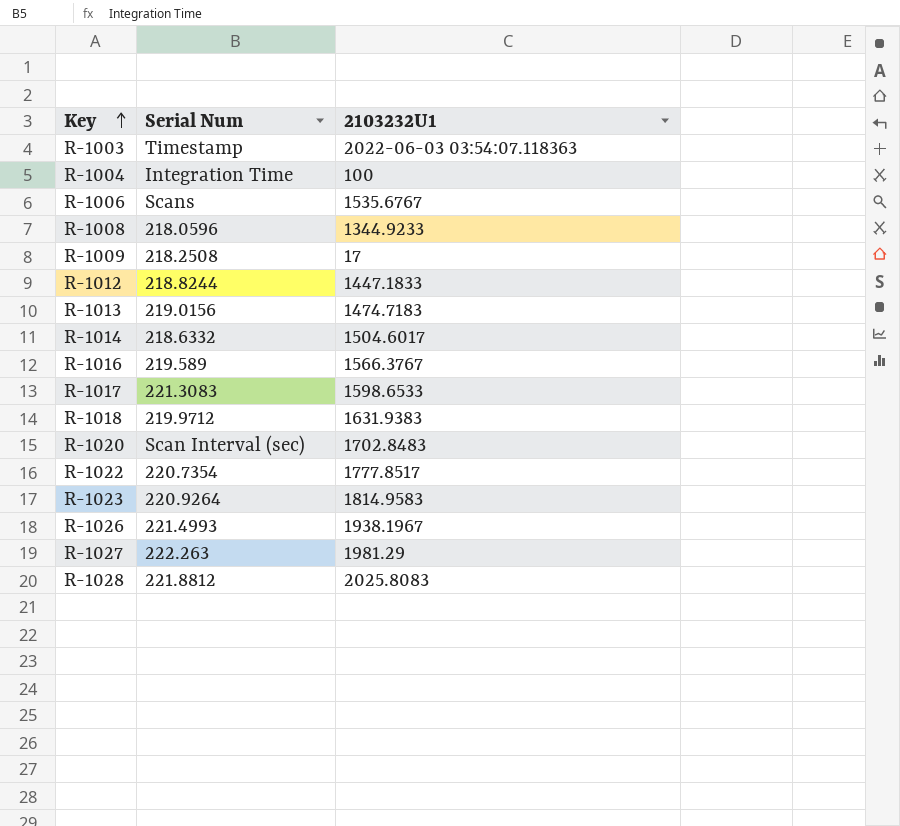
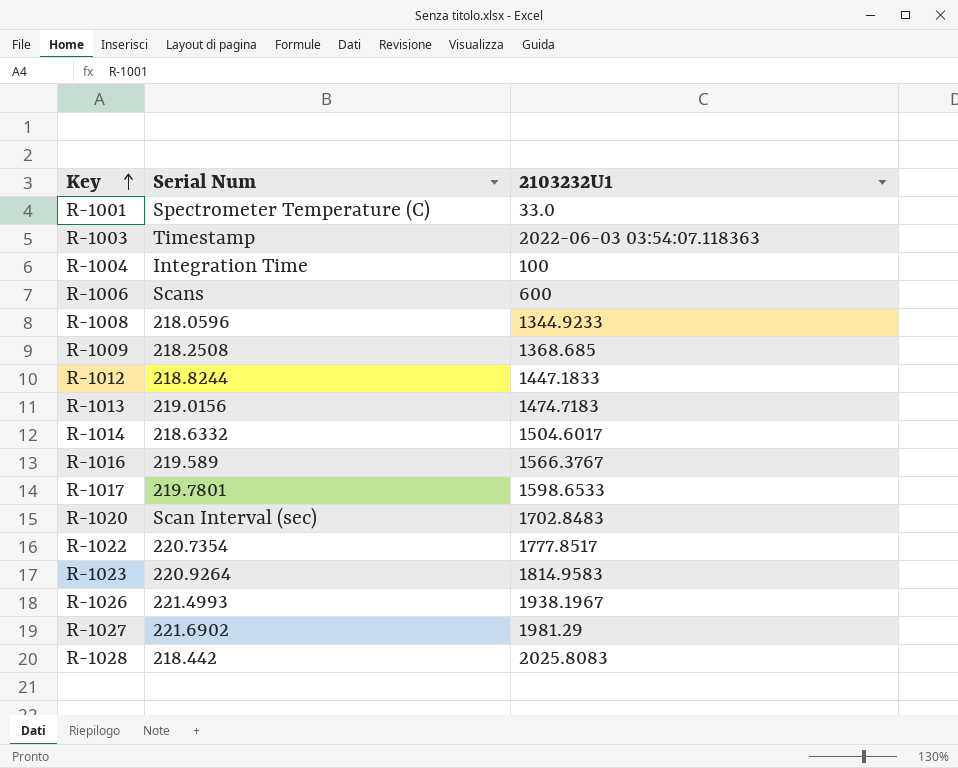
row R-1018: 219.9712 | 1631.9383 -> none
row R-1001: none -> Spectrometer Temperature (C) | 33.0
R-1006 | 2103232U1: 1535.6767 -> 600
R-1009 | 2103232U1: 17 -> 1368.685
R-1017 | Serial Num: 221.3083 -> 219.7801
R-1027 | Serial Num: 222.263 -> 221.6902
R-1028 | Serial Num: 221.8812 -> 218.442

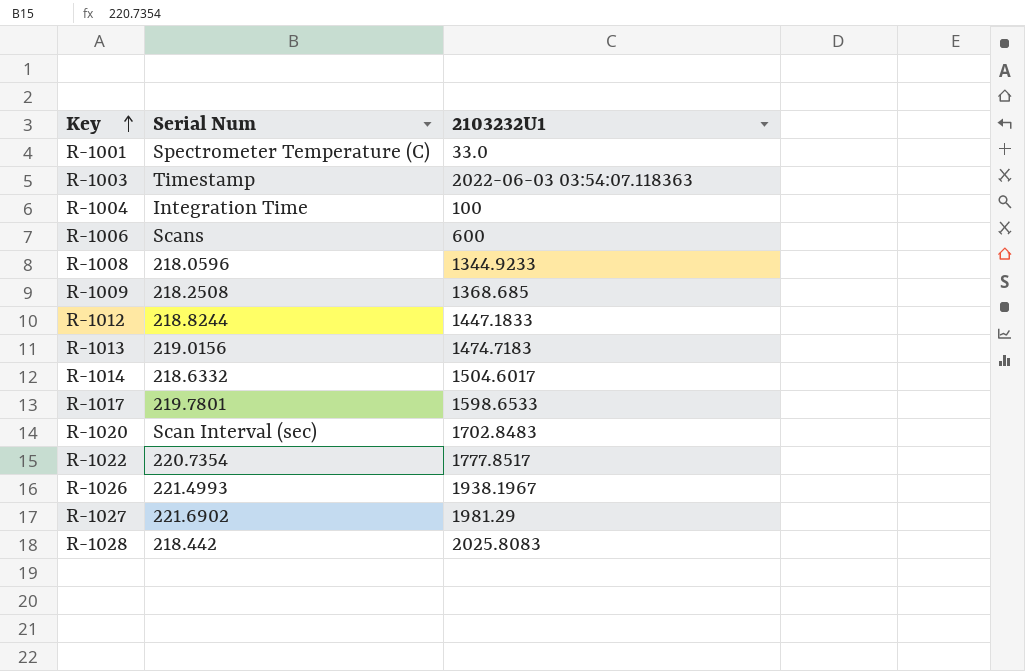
row R-1016: 219.589 | 1566.3767 -> none
row R-1023: 220.9264 | 1814.9583 -> none

